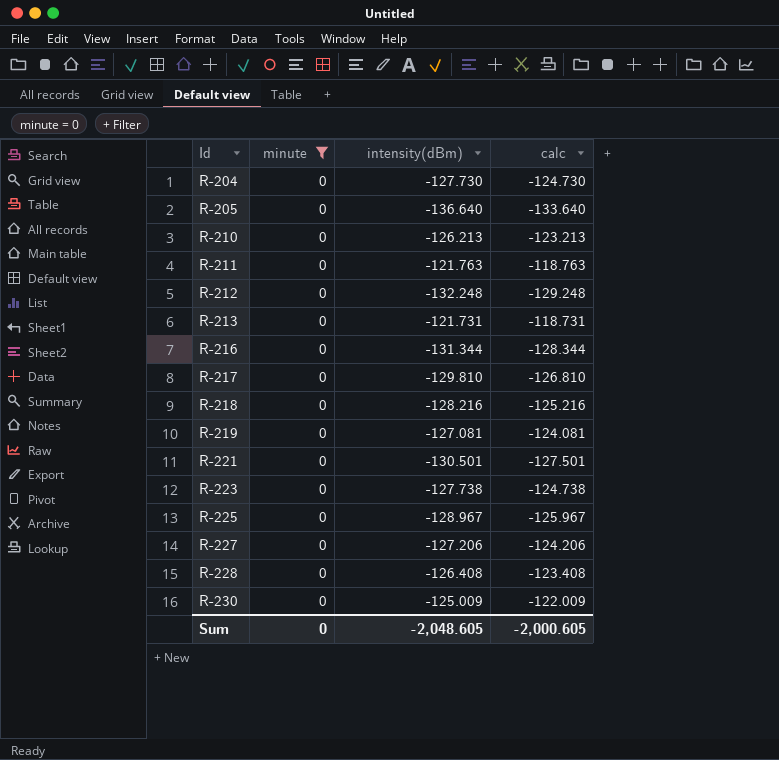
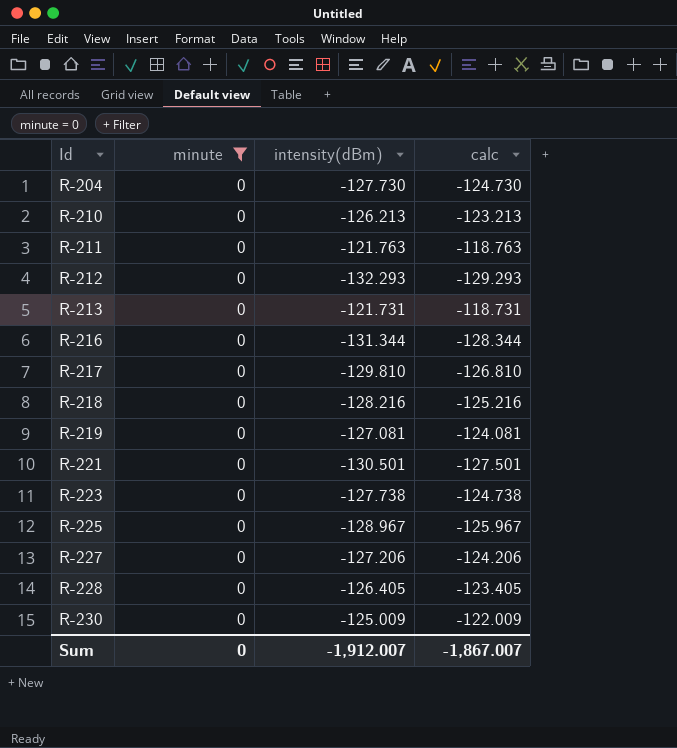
row R-205: 0 | -136.640 | -133.640 -> none
R-212 | intensity(dBm): -132.248 -> -132.293
R-212 | calc: -129.248 -> -129.293
R-228 | intensity(dBm): -126.408 -> -126.405
R-228 | calc: -123.408 -> -123.405
Sum | intensity(dBm): -2,048.605 -> -1,912.007
Sum | calc: -2,000.605 -> -1,867.007

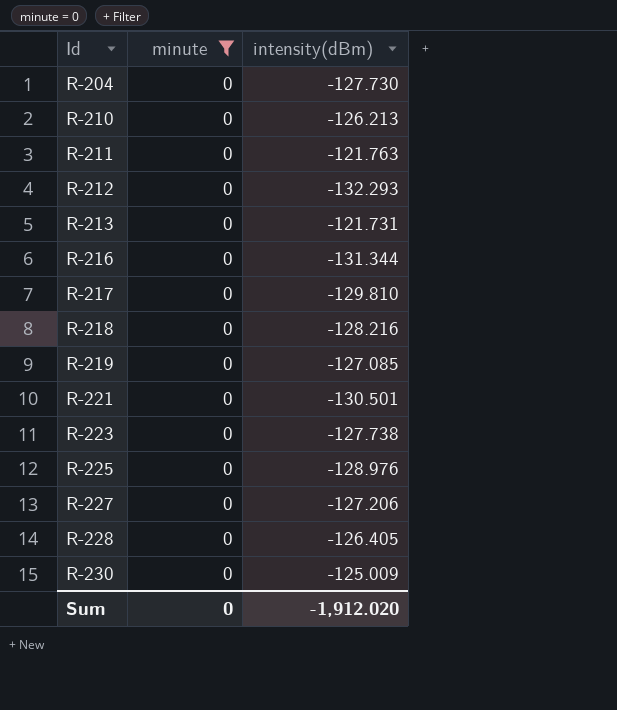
column calc | formula: [intensity(dBm)] + 3 -> none
R-219 | intensity(dBm): -127.081 -> -127.085
R-225 | intensity(dBm): -128.967 -> -128.976
Sum | intensity(dBm): -1,912.007 -> -1,912.020

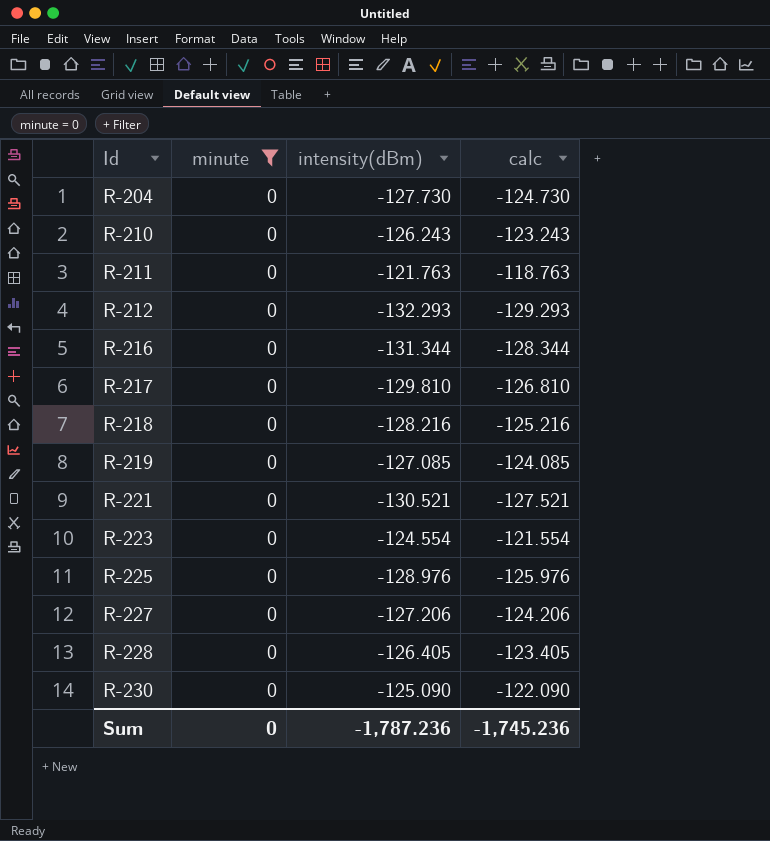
column calc | formula: none -> [intensity(dBm)] + 3
row R-213: 0 | -121.731 -> none
R-210 | intensity(dBm): -126.213 -> -126.243
R-221 | intensity(dBm): -130.501 -> -130.521
R-223 | intensity(dBm): -127.738 -> -124.554
R-230 | intensity(dBm): -125.009 -> -125.090
Sum | intensity(dBm): -1,912.020 -> -1,787.236

